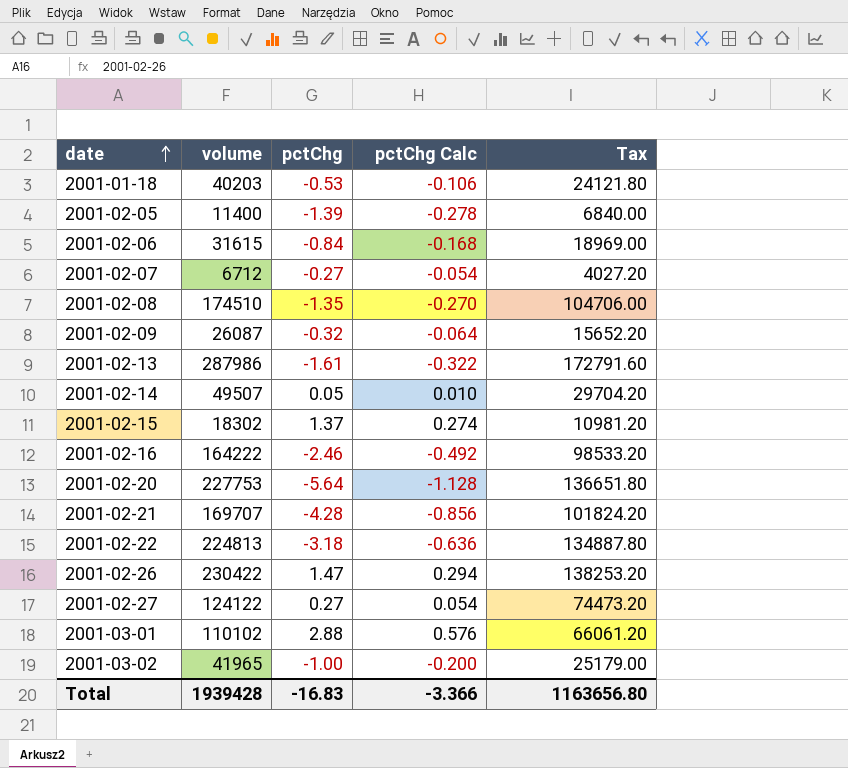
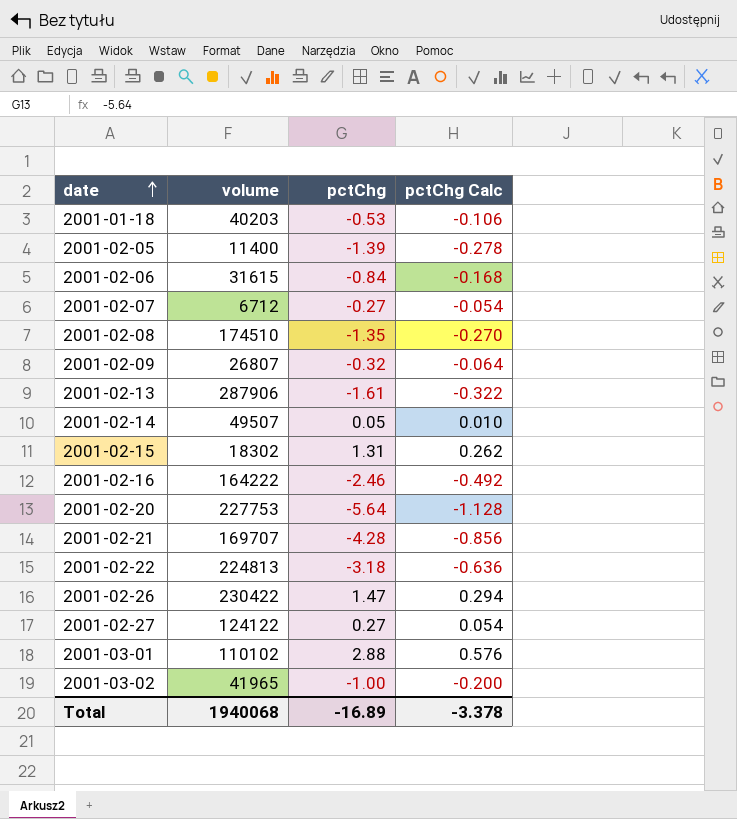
column Tax | formula: [volume] * 0.6 -> none
2001-02-09 | volume: 26087 -> 26807
2001-02-13 | volume: 287986 -> 287906
2001-02-15 | pctChg: 1.37 -> 1.31
2001-02-15 | pctChg Calc: 0.274 -> 0.262
Total | volume: 1939428 -> 1940068
Total | pctChg: -16.83 -> -16.89
Total | pctChg Calc: -3.366 -> -3.378

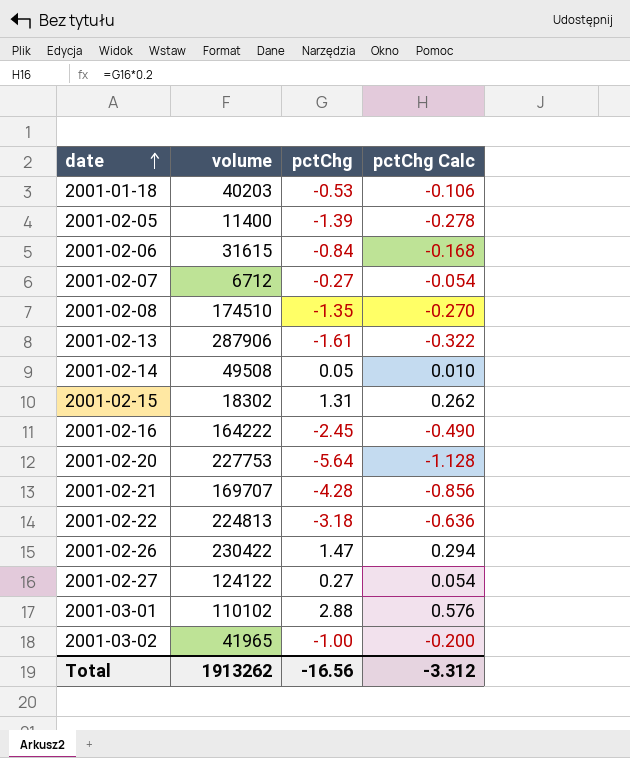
row 2001-02-09: 26807 | -0.32 | -0.064 -> none
2001-02-14 | volume: 49507 -> 49508
2001-02-16 | pctChg: -2.46 -> -2.45
2001-02-16 | pctChg Calc: -0.492 -> -0.490
Total | volume: 1940068 -> 1913262
Total | pctChg: -16.89 -> -16.56
Total | pctChg Calc: -3.378 -> -3.312

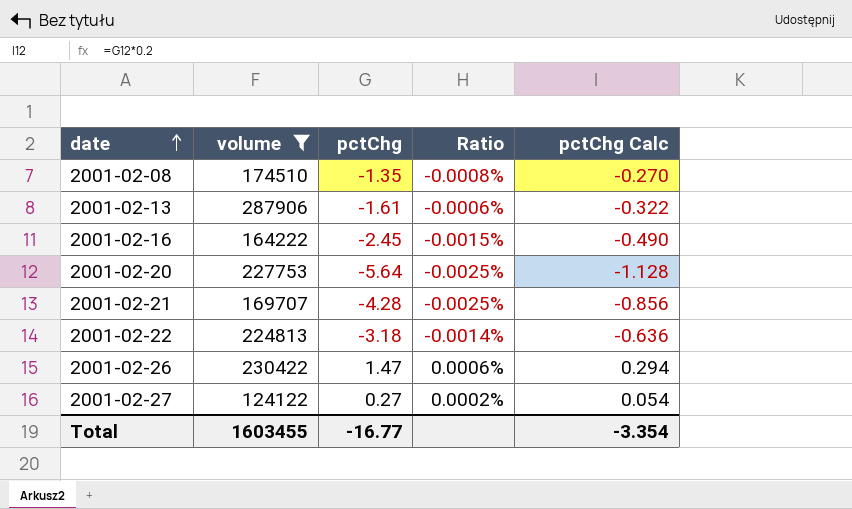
filter: none -> volume >= 124122
column Ratio | formula: none -> [pctChg] / [volume]
Total | volume: 1913262 -> 1603455
Total | pctChg: -16.56 -> -16.77
Total | pctChg Calc: -3.312 -> -3.354

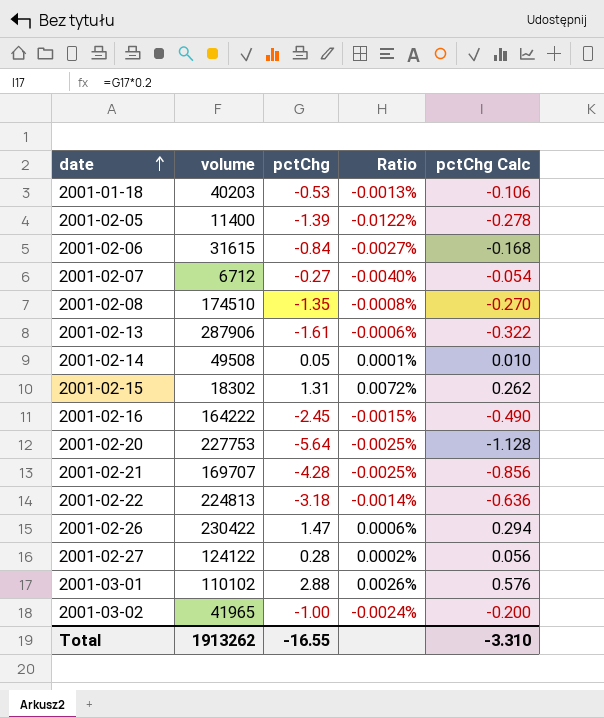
filter: volume >= 124122 -> none
2001-02-27 | pctChg: 0.27 -> 0.28
2001-02-27 | pctChg Calc: 0.054 -> 0.056
Total | volume: 1603455 -> 1913262
Total | pctChg: -16.77 -> -16.55
Total | pctChg Calc: -3.354 -> -3.310

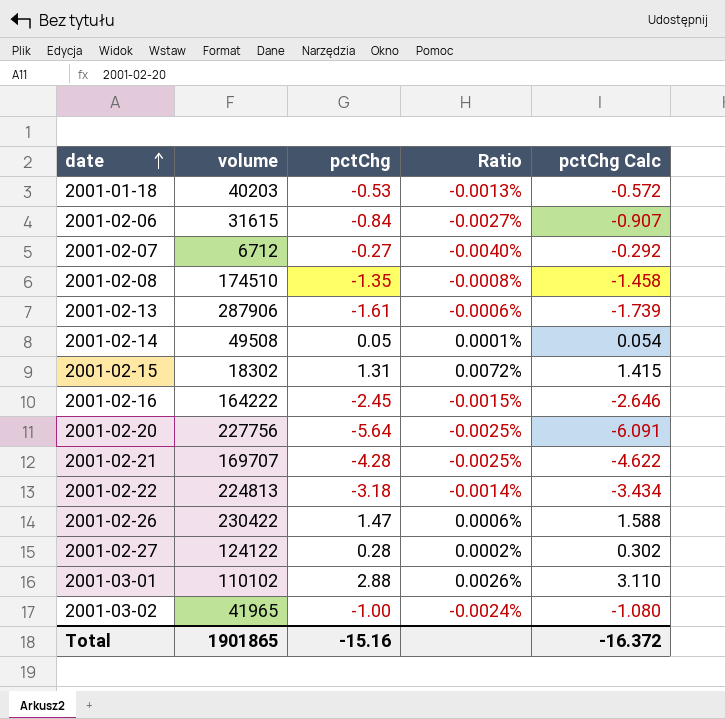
column pctChg Calc | formula: [pctChg] * 0.2 -> [pctChg] * 1.08
row 2001-02-05: 11400 | -1.39 | -0.0122% | -0.278 -> none
2001-02-20 | volume: 227753 -> 227756
Total | volume: 1913262 -> 1901865
Total | pctChg: -16.55 -> -15.16
Total | pctChg Calc: -3.310 -> -16.372

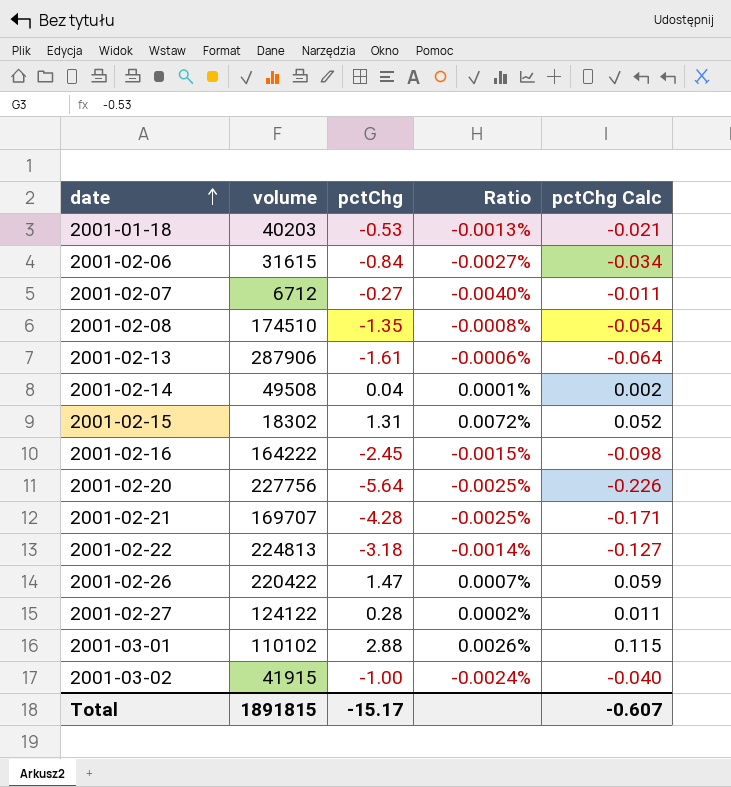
column pctChg Calc | formula: [pctChg] * 1.08 -> [pctChg] * 0.04
2001-02-14 | pctChg: 0.05 -> 0.04
2001-02-26 | volume: 230422 -> 220422
2001-02-26 | Ratio: 0.0006% -> 0.0007%
2001-03-02 | volume: 41965 -> 41915
Total | volume: 1901865 -> 1891815
Total | pctChg: -15.16 -> -15.17
Total | pctChg Calc: -16.372 -> -0.607

